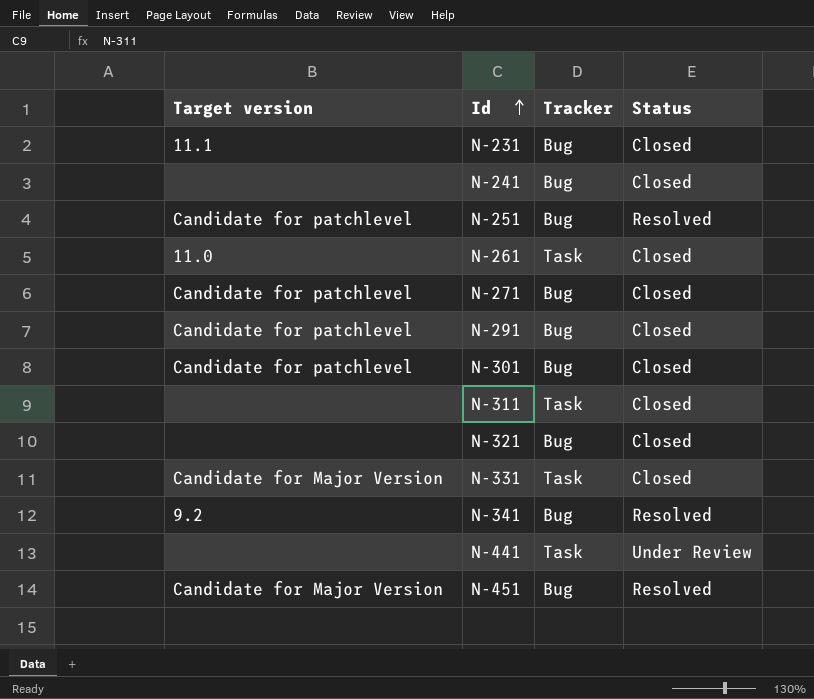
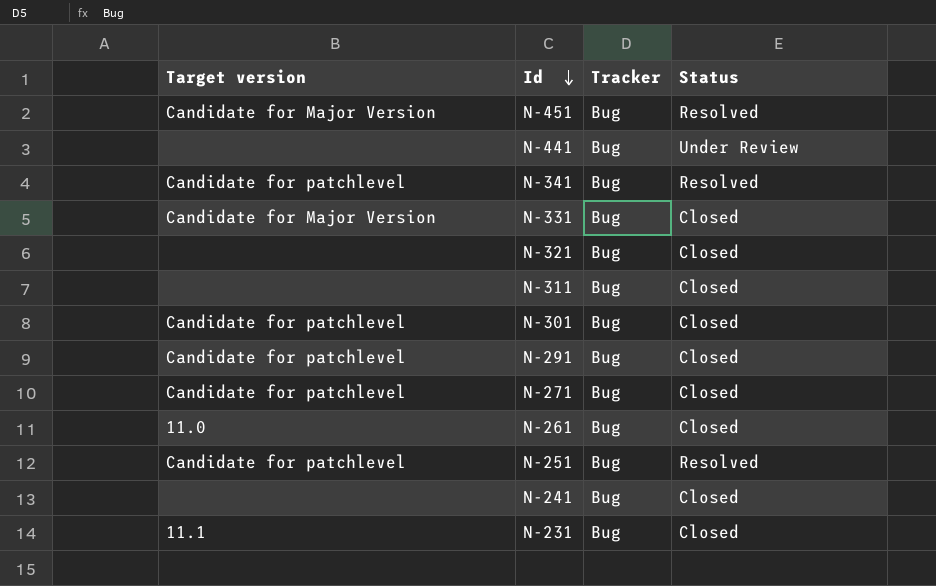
row order: Id ascending -> Id descending
N-441 | Tracker: Task -> Bug
N-341 | Target version: 9.2 -> Candidate for patchlevel
N-331 | Tracker: Task -> Bug
N-311 | Tracker: Task -> Bug
N-261 | Tracker: Task -> Bug

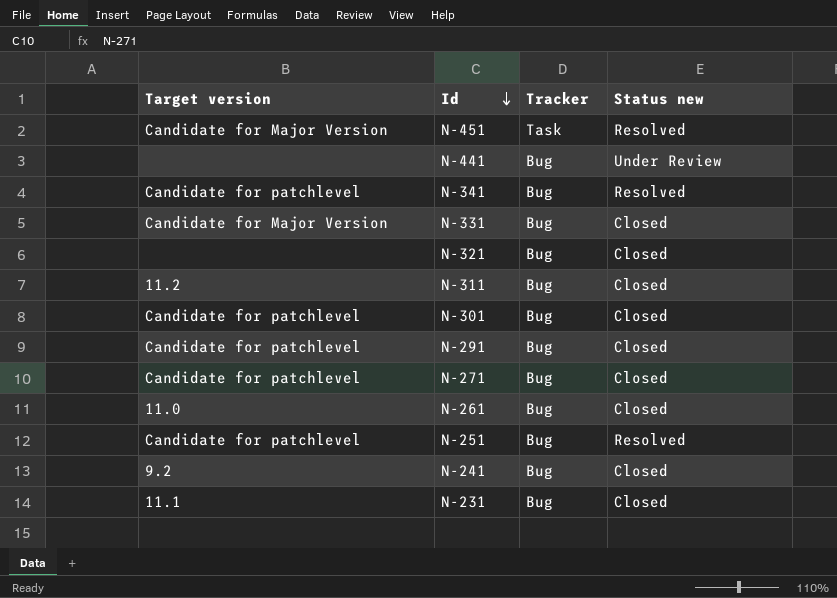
column name: Status -> Status new
N-451 | Tracker: Bug -> Task
N-311 | Target version: none -> 11.2
N-241 | Target version: none -> 9.2

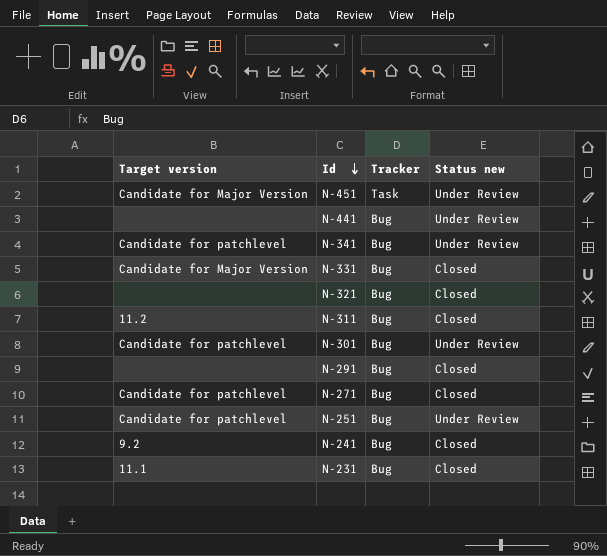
row N-261: 11.0 | Bug | Closed -> none
N-451 | Status new: Resolved -> Under Review
N-341 | Status new: Resolved -> Under Review
N-301 | Status new: Closed -> Under Review
N-291 | Target version: Candidate for patchlevel -> none
N-251 | Status new: Resolved -> Under Review

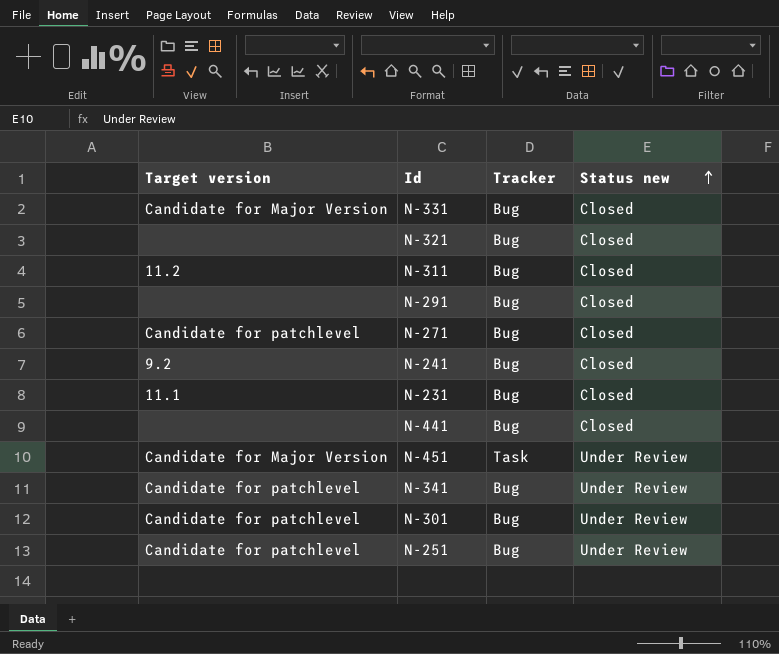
row order: Id descending -> Status new ascending
N-441 | Status new: Under Review -> Closed

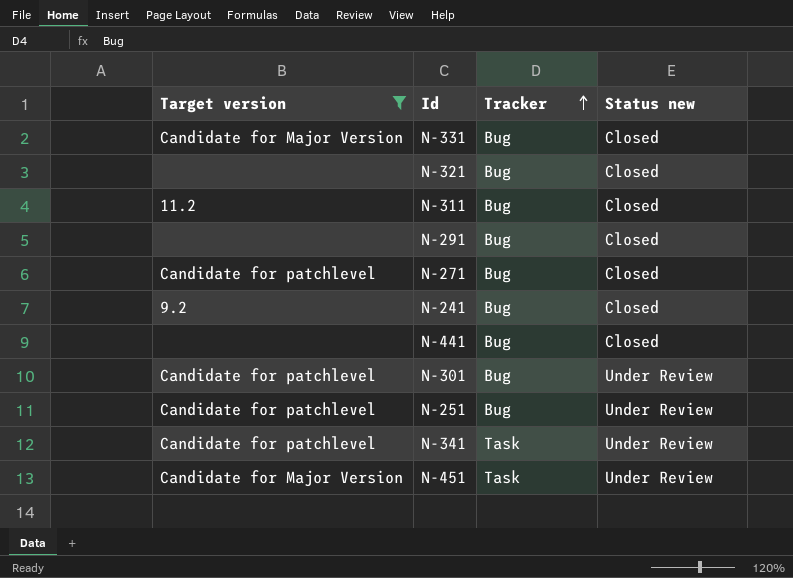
filter: none -> Target version != 11.1
row order: Status new ascending -> Tracker ascending
N-341 | Tracker: Bug -> Task

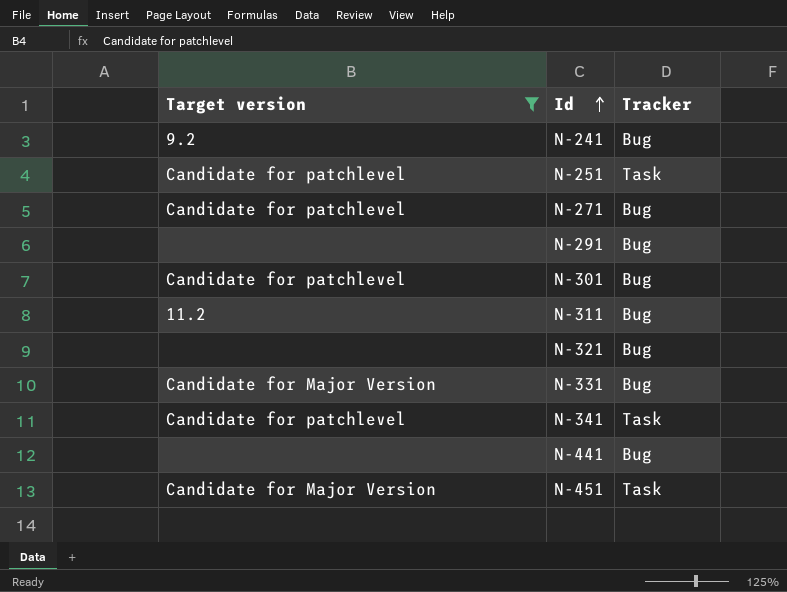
row order: Tracker ascending -> Id ascending
column Status new | position: 4 -> none
N-251 | Tracker: Bug -> Task

